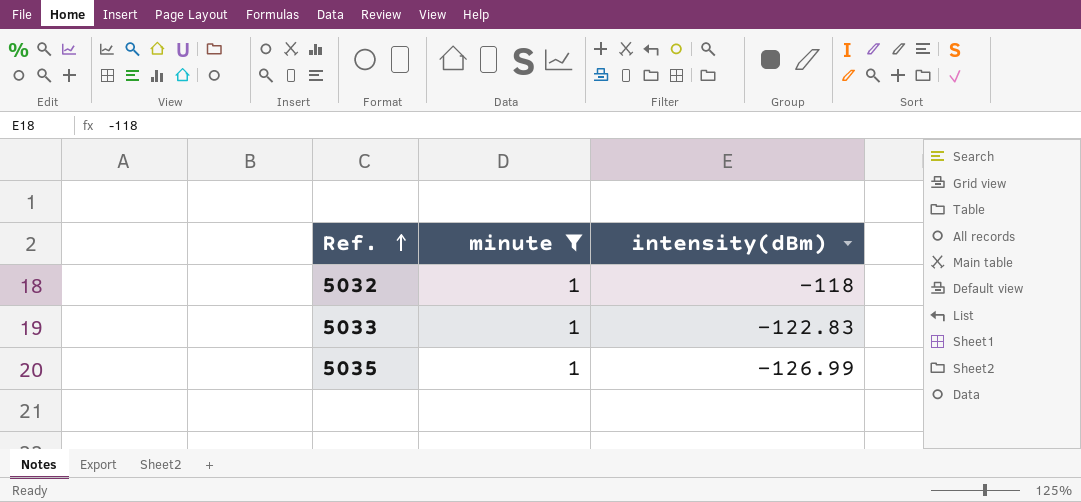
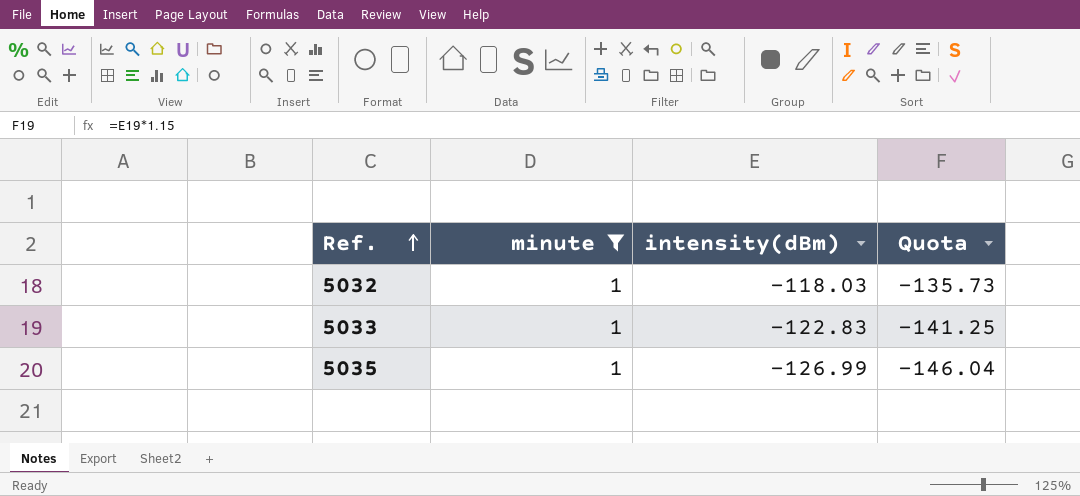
column Quota | formula: none -> [intensity(dBm)] * 1.15
5032 | intensity(dBm): -118 -> -118.03

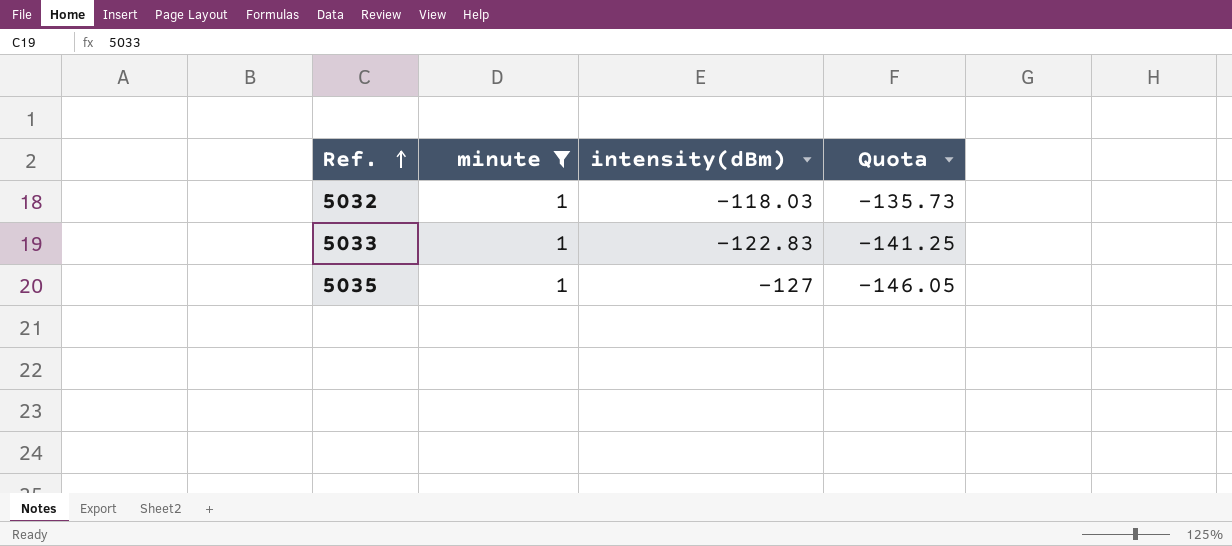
5035 | intensity(dBm): -126.99 -> -127
5035 | Quota: -146.04 -> -146.05

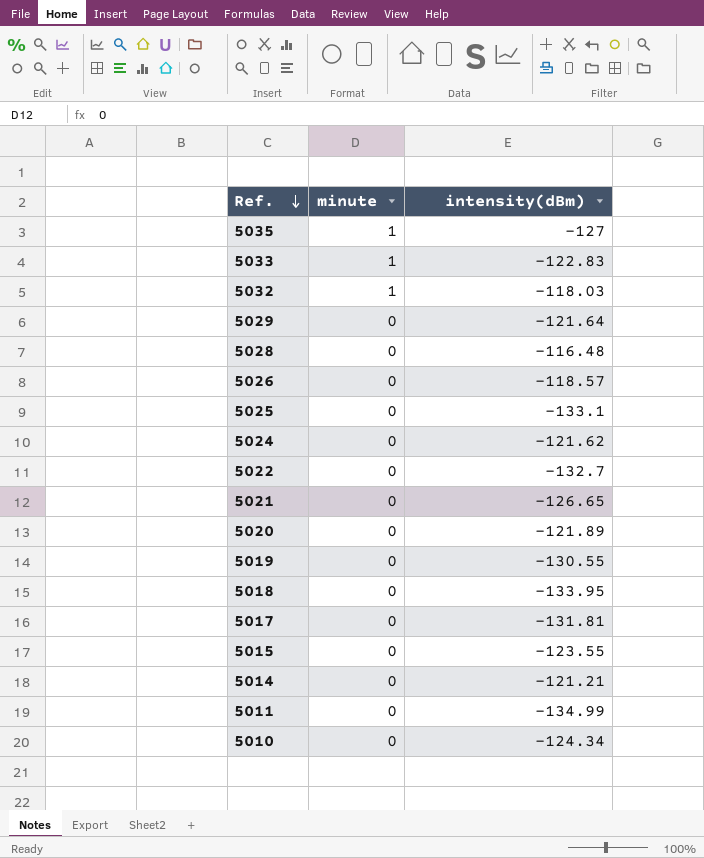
filter: minute = 1 -> none
row order: Ref. ascending -> Ref. descending
column Quota | formula: [intensity(dBm)] * 1.15 -> none

